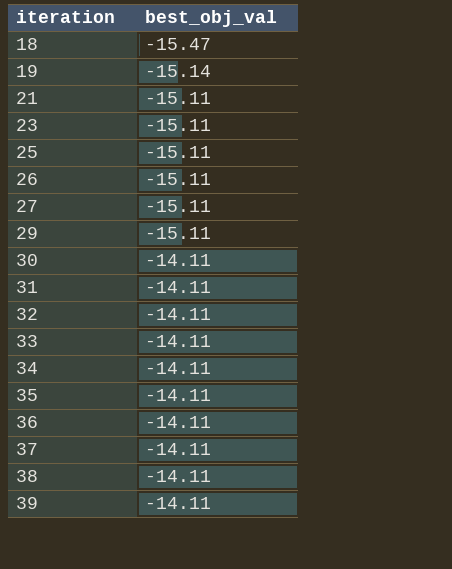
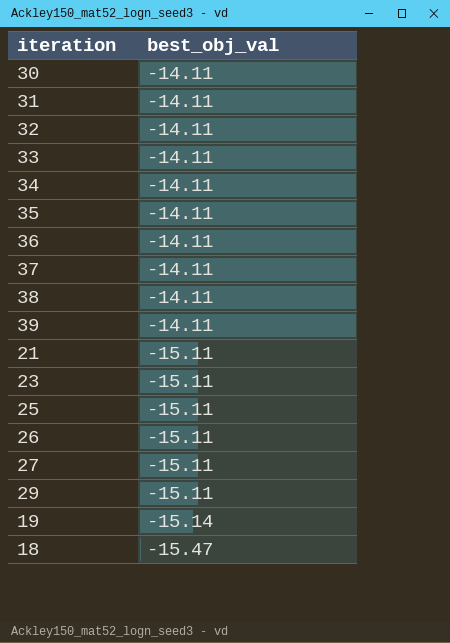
row order: iteration ascending -> best_obj_val descending

